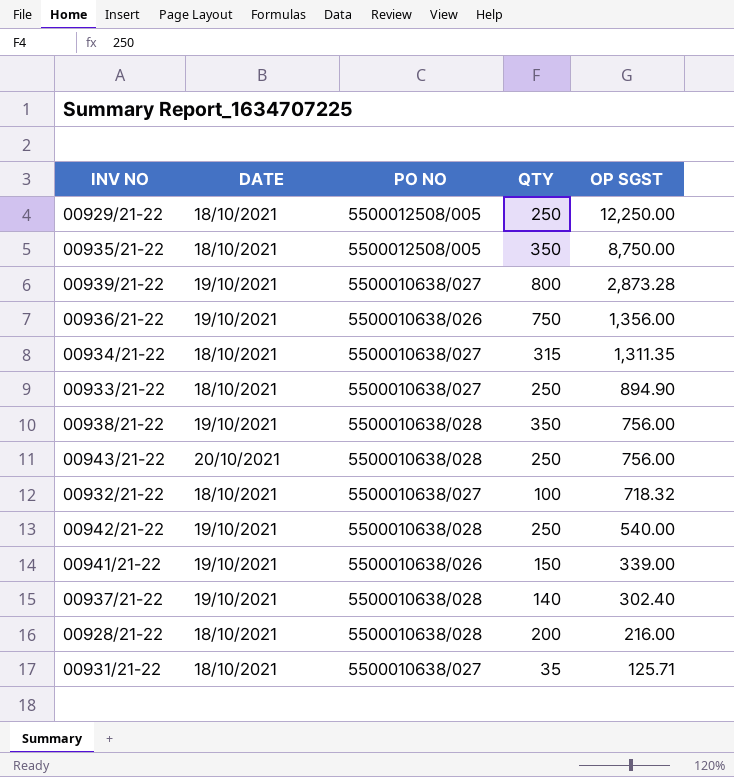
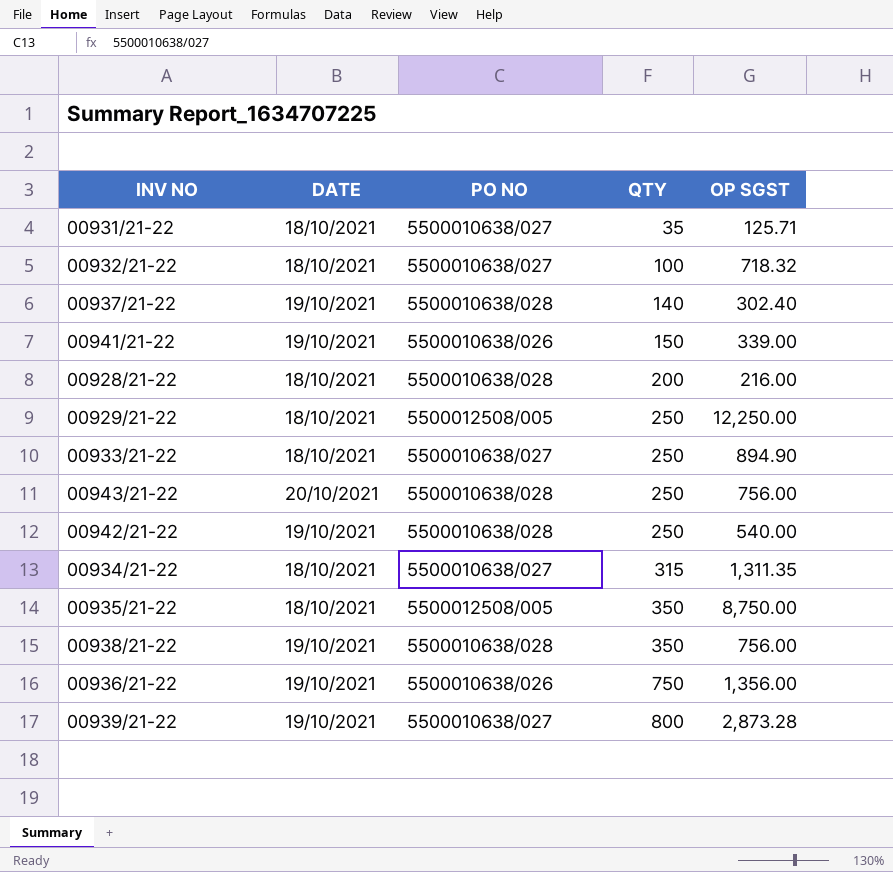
row order: OP SGST descending -> QTY ascending

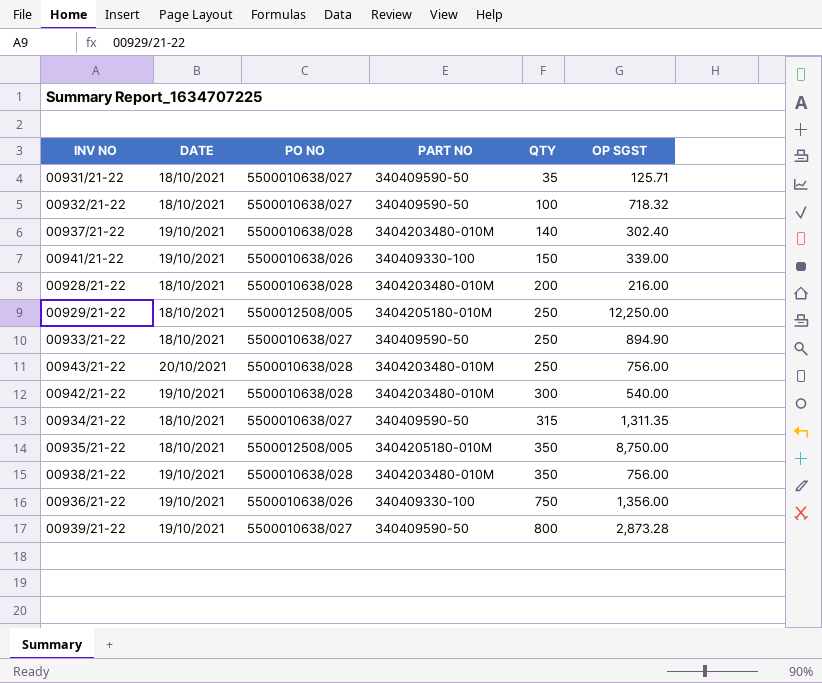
column PART NO | position: none -> 4
00942/21-22 | QTY: 250 -> 300

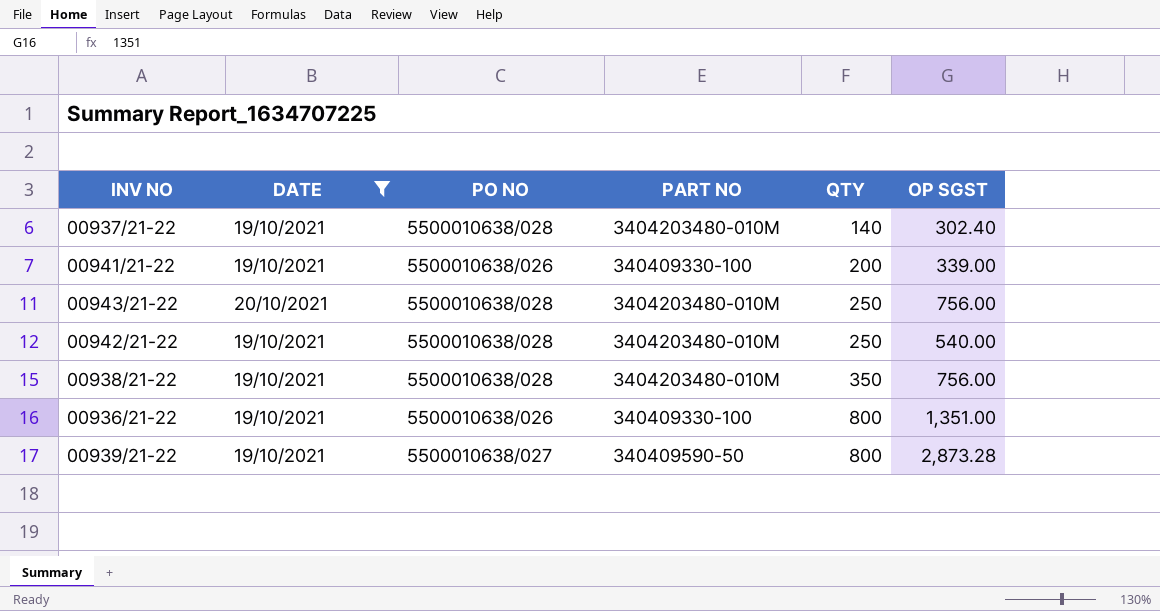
filter: none -> DATE != 18/10/2021
00941/21-22 | QTY: 150 -> 200
00942/21-22 | QTY: 300 -> 250
00936/21-22 | QTY: 750 -> 800
00936/21-22 | OP SGST: 1,356.00 -> 1,351.00

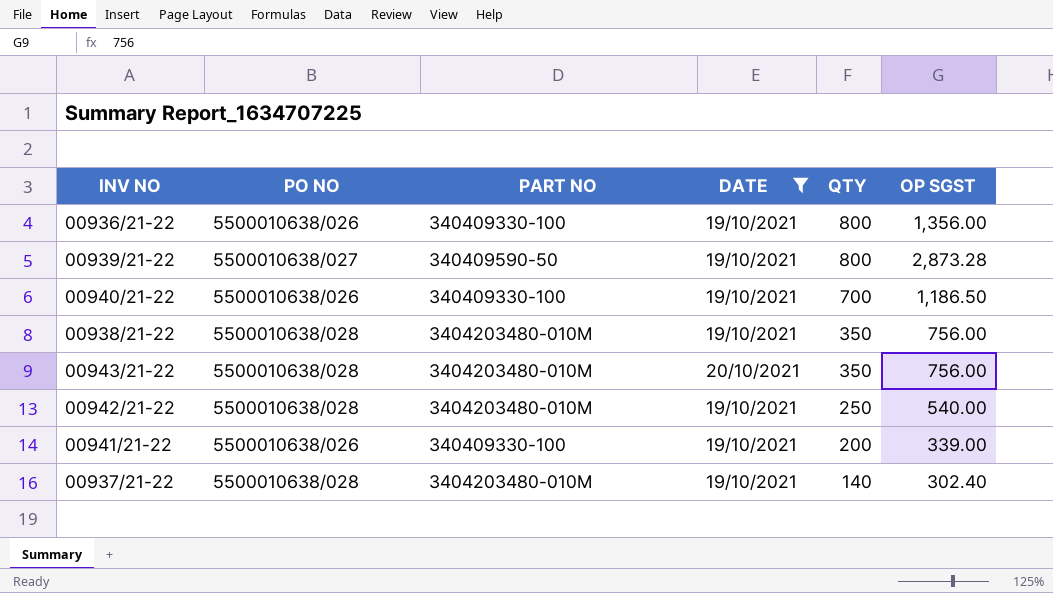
row order: QTY ascending -> QTY descending
column DATE | position: 2 -> 4
00936/21-22 | OP SGST: 1,351.00 -> 1,356.00
row 00940/21-22: none -> 5500010638/026 | 340409330-100 | 19/10/2021 | 700 | 1,186.50
00943/21-22 | QTY: 250 -> 350

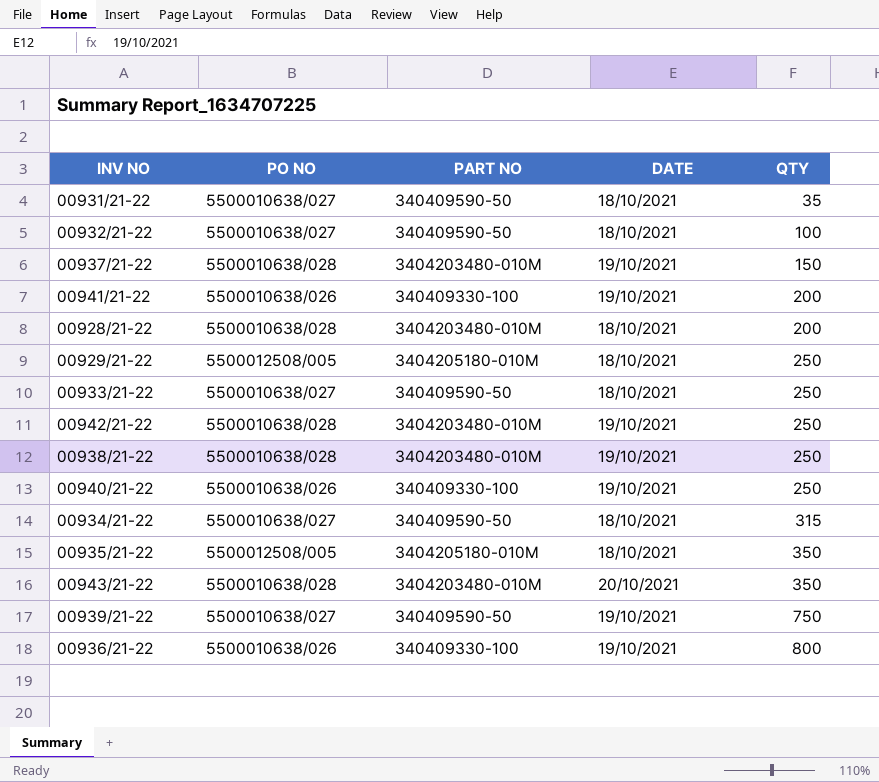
filter: DATE != 18/10/2021 -> none
row order: QTY descending -> QTY ascending
column OP SGST | position: 6 -> none
00937/21-22 | QTY: 140 -> 150
00938/21-22 | QTY: 350 -> 250
00940/21-22 | QTY: 700 -> 250
00939/21-22 | QTY: 800 -> 750

